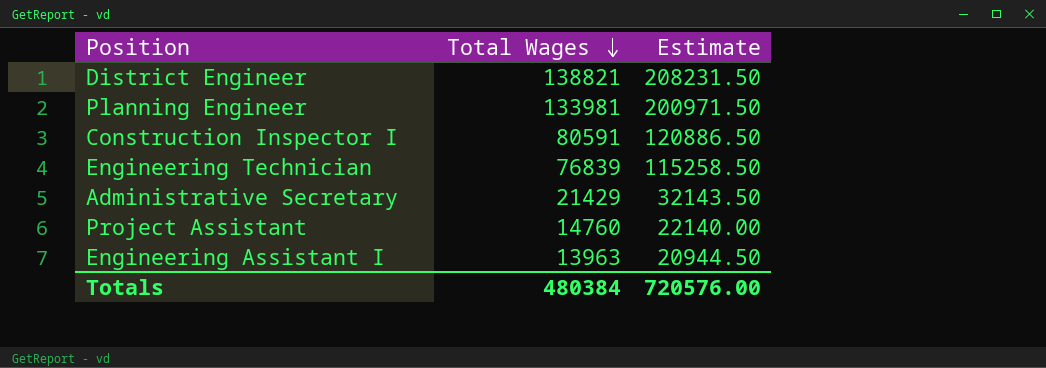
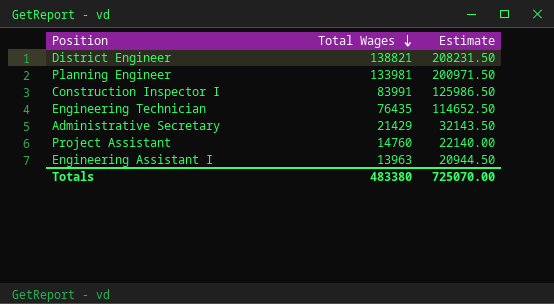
Construction Inspector I | Total Wages: 80591 -> 83991
Construction Inspector I | Estimate: 120886.50 -> 125986.50
Engineering Technician | Total Wages: 76839 -> 76435
Engineering Technician | Estimate: 115258.50 -> 114652.50
Totals | Total Wages: 480384 -> 483380
Totals | Estimate: 720576.00 -> 725070.00

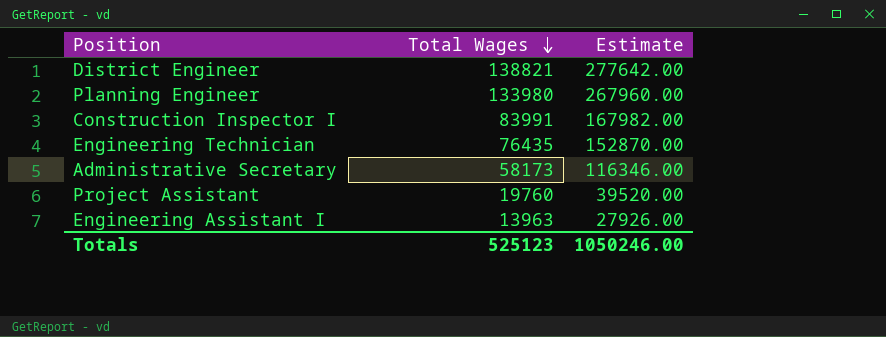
column Estimate | formula: [Total Wages] * 1.5 -> [Total Wages] * 2
Planning Engineer | Total Wages: 133981 -> 133980
Administrative Secretary | Total Wages: 21429 -> 58173
Project Assistant | Total Wages: 14760 -> 19760
Totals | Total Wages: 483380 -> 525123
Totals | Estimate: 725070.00 -> 1050246.00

